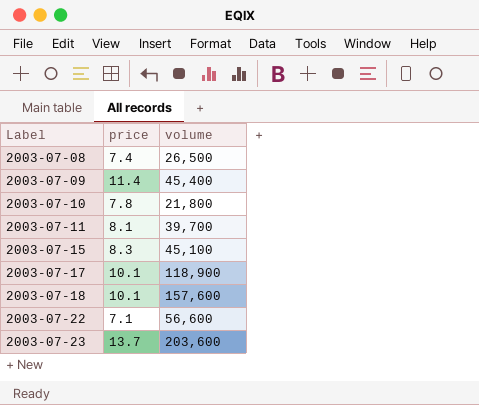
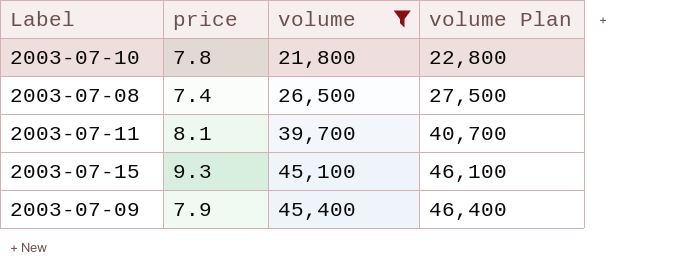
filter: none -> volume <= 45,400
row order: Label ascending -> volume ascending
column volume Plan | formula: none -> [volume] + 1000
2003-07-15 | price: 8.3 -> 9.3
2003-07-09 | price: 11.4 -> 7.9

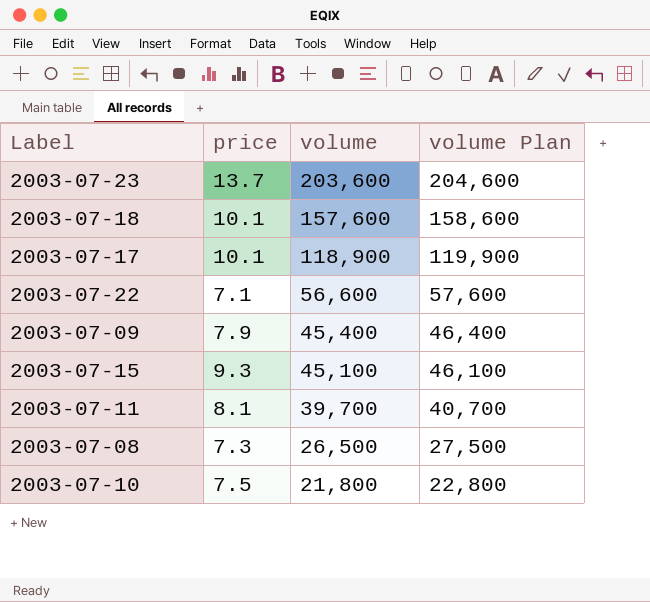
filter: volume <= 45,400 -> none
row order: volume ascending -> volume descending
2003-07-08 | price: 7.4 -> 7.3
2003-07-10 | price: 7.8 -> 7.5

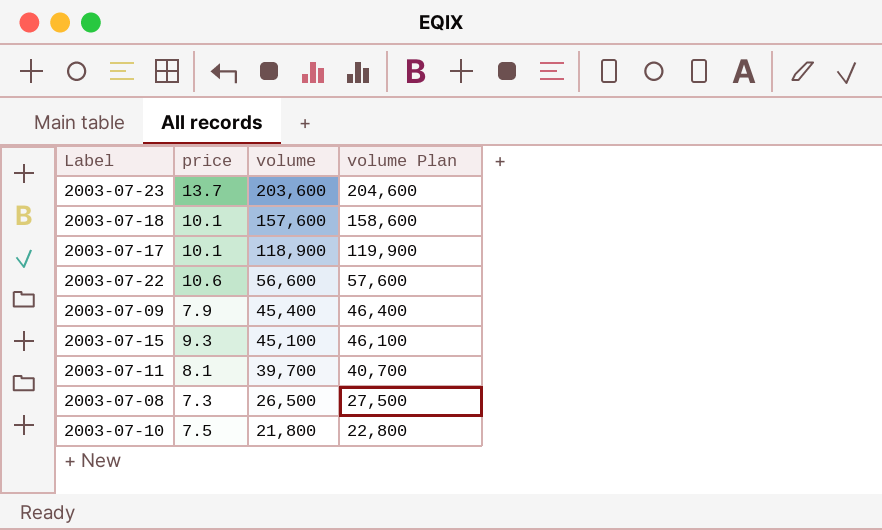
2003-07-22 | price: 7.1 -> 10.6

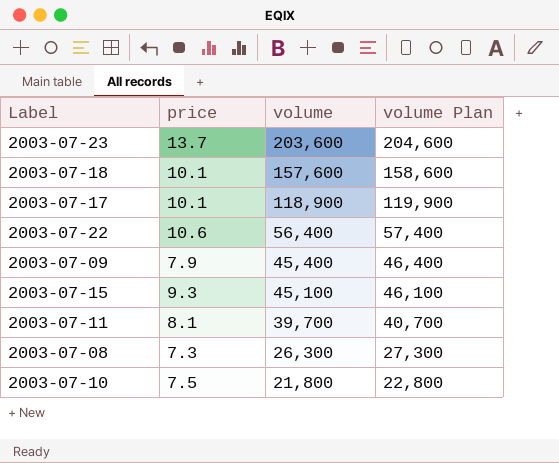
2003-07-22 | volume: 56,600 -> 56,400
2003-07-22 | volume Plan: 57,600 -> 57,400
2003-07-08 | volume: 26,500 -> 26,300
2003-07-08 | volume Plan: 27,500 -> 27,300

